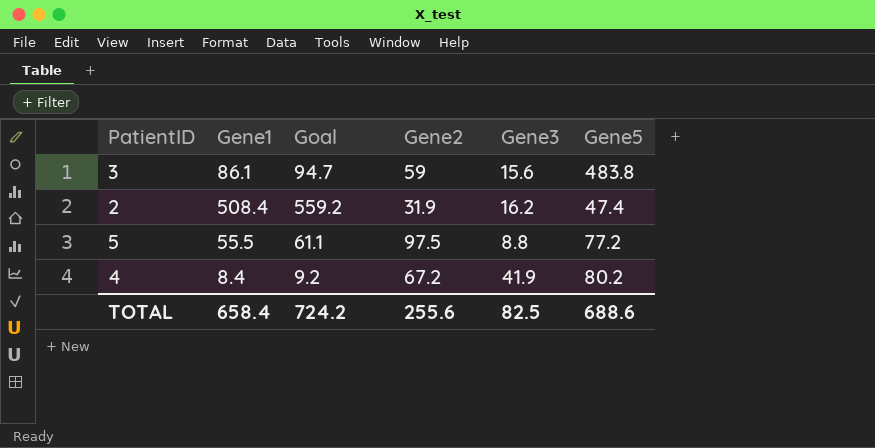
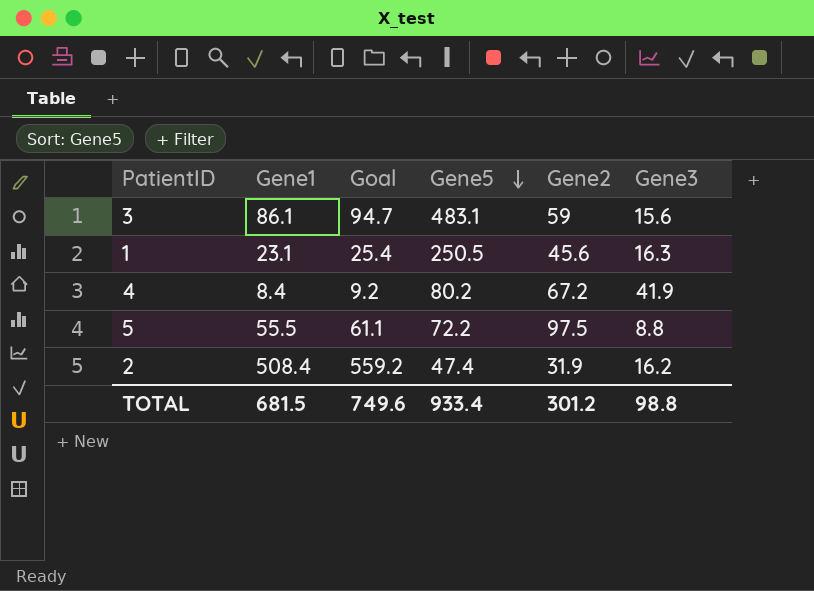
row order: none -> Gene5 descending
column Gene5 | position: 6 -> 4
3 | Gene5: 483.8 -> 483.1
row 1: none -> 23.1 | 25.4 | 250.5 | 45.6 | 16.3
5 | Gene5: 77.2 -> 72.2
TOTAL | Gene1: 658.4 -> 681.5
TOTAL | Goal: 724.2 -> 749.6
TOTAL | Gene5: 688.6 -> 933.4
TOTAL | Gene2: 255.6 -> 301.2
TOTAL | Gene3: 82.5 -> 98.8

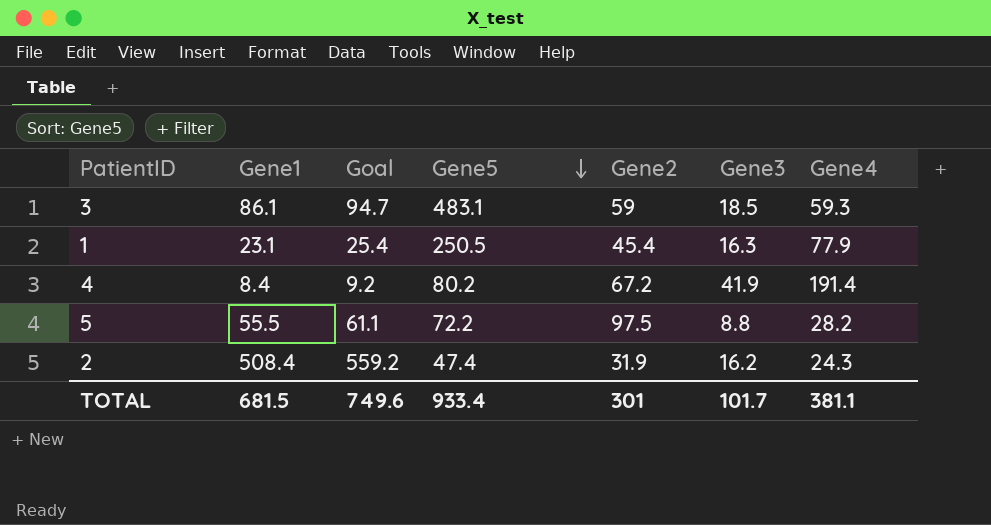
column Gene4 | position: none -> 7
3 | Gene3: 15.6 -> 18.5
1 | Gene2: 45.6 -> 45.4
TOTAL | Gene2: 301.2 -> 301
TOTAL | Gene3: 98.8 -> 101.7

